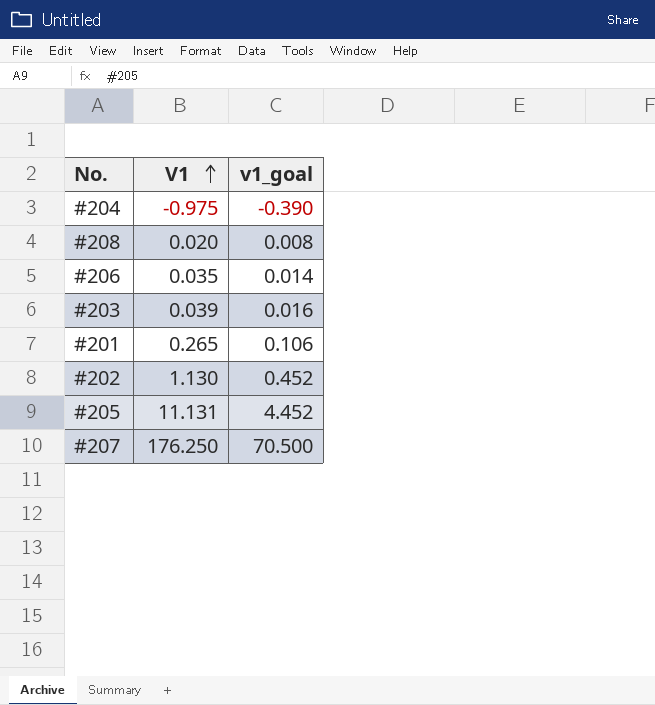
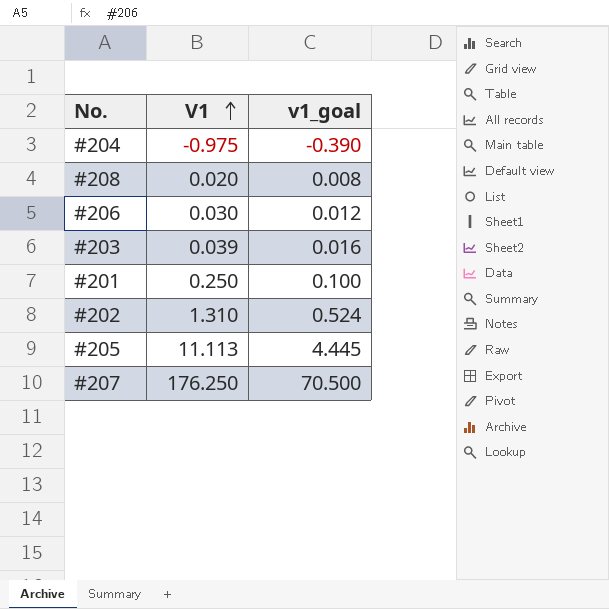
#206 | V1: 0.035 -> 0.030
#206 | v1_goal: 0.014 -> 0.012
#201 | V1: 0.265 -> 0.250
#201 | v1_goal: 0.106 -> 0.100
#202 | V1: 1.130 -> 1.310
#202 | v1_goal: 0.452 -> 0.524
#205 | V1: 11.131 -> 11.113
#205 | v1_goal: 4.452 -> 4.445

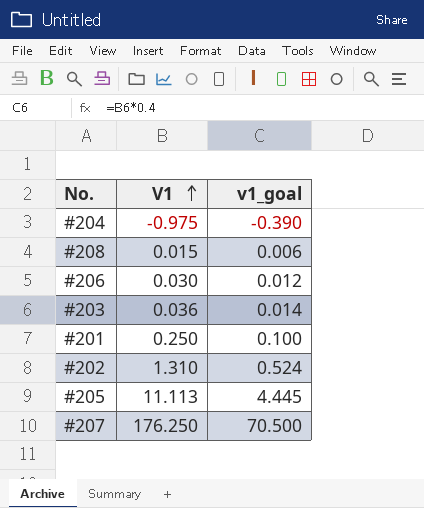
#208 | V1: 0.020 -> 0.015
#208 | v1_goal: 0.008 -> 0.006
#203 | V1: 0.039 -> 0.036
#203 | v1_goal: 0.016 -> 0.014

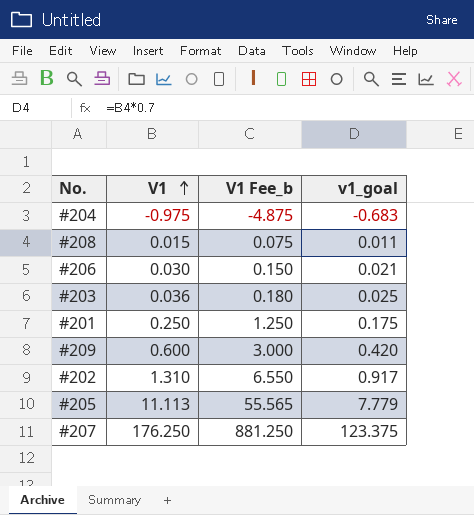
column V1 Fee_b | formula: none -> [V1] * 5
column v1_goal | formula: [V1] * 0.4 -> [V1] * 0.7
row #209: none -> 0.600 | 3.000 | 0.420

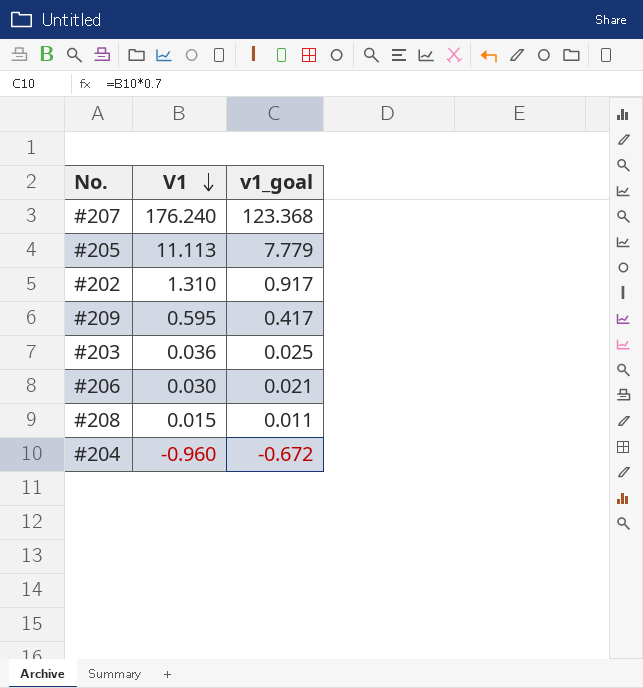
row order: V1 ascending -> V1 descending
column V1 Fee_b | formula: [V1] * 5 -> none
row #201: 0.250 | 1.250 | 0.175 -> none
#207 | V1: 176.250 -> 176.240
#207 | v1_goal: 123.375 -> 123.368
#209 | V1: 0.600 -> 0.595
#209 | v1_goal: 0.420 -> 0.417
#204 | V1: -0.975 -> -0.960
#204 | v1_goal: -0.683 -> -0.672

